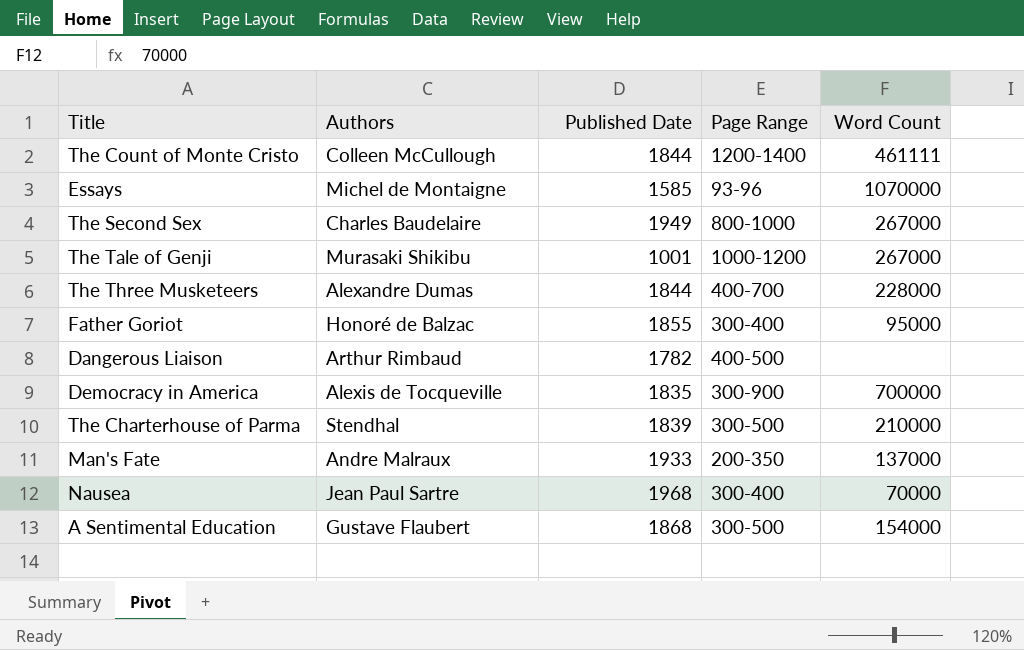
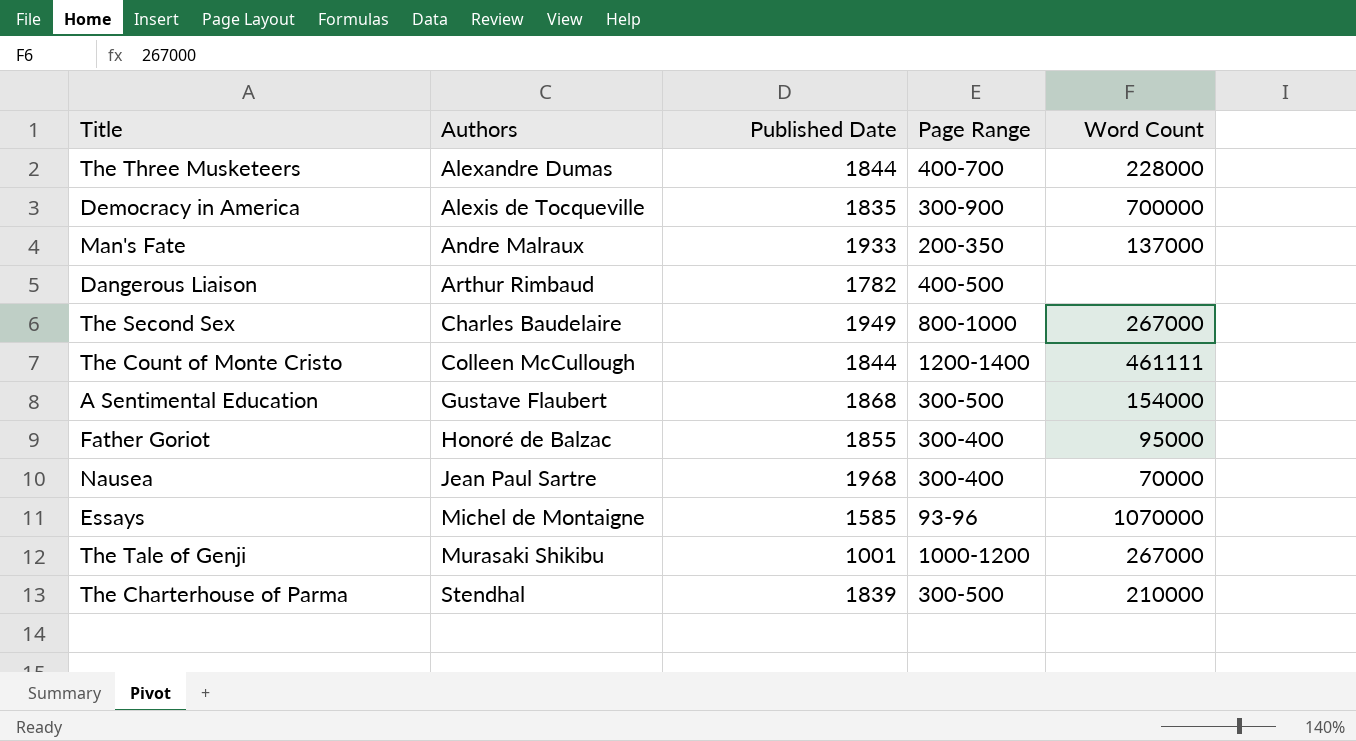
row order: none -> Authors ascending

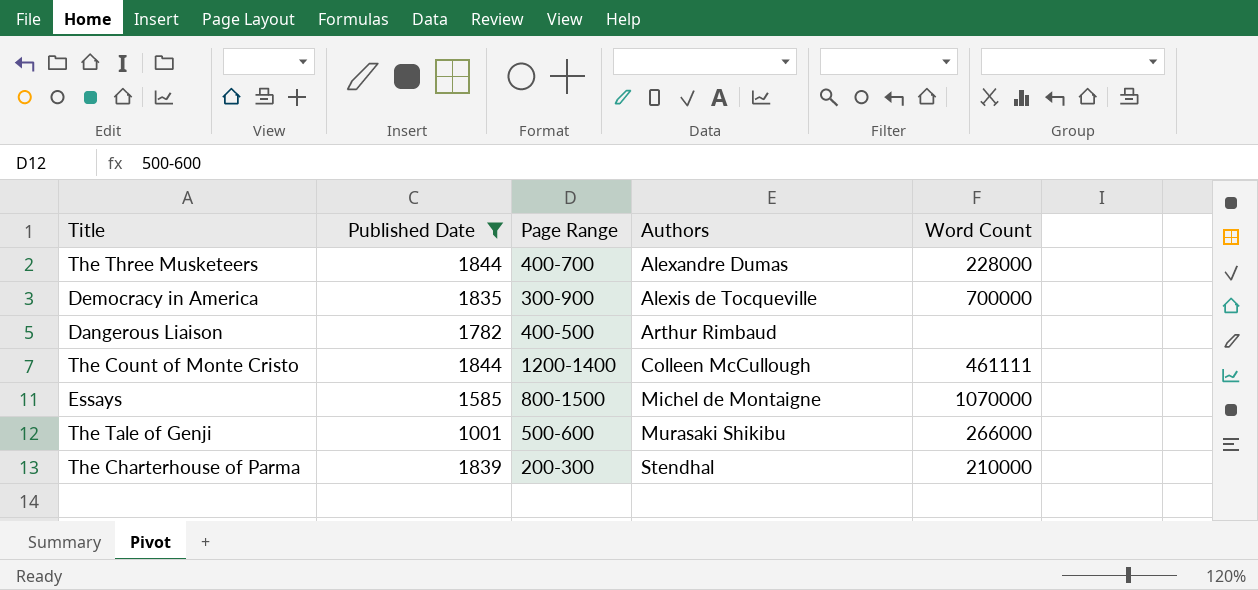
filter: none -> Published Date <= 1844
column Authors | position: 2 -> 4
Essays | Page Range: 93-96 -> 800-1500
The Tale of Genji | Page Range: 1000-1200 -> 500-600
The Tale of Genji | Word Count: 267000 -> 266000
The Charterhouse of Parma | Page Range: 300-500 -> 200-300

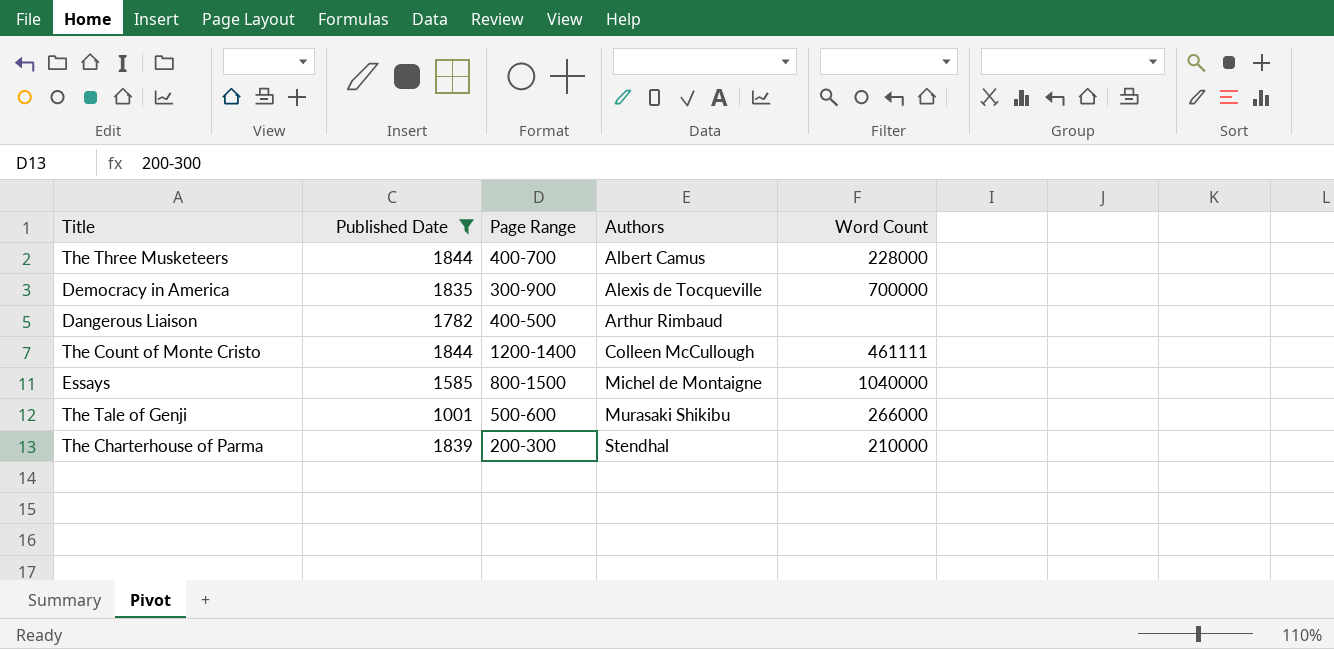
The Three Musketeers | Authors: Alexandre Dumas -> Albert Camus
Essays | Word Count: 1070000 -> 1040000

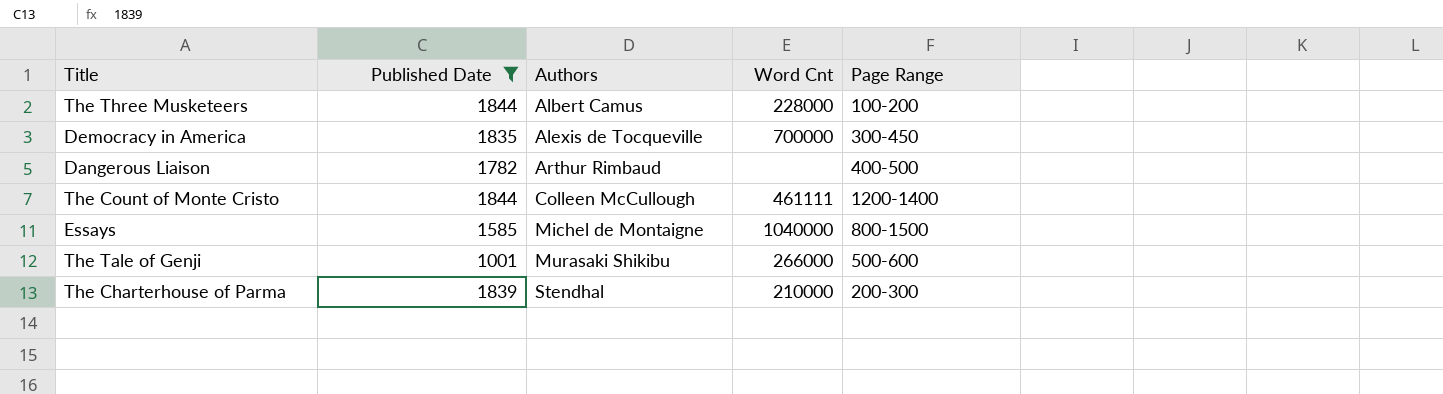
column name: Word Count -> Word Cnt
column Page Range | position: 3 -> 5
The Three Musketeers | Page Range: 400-700 -> 100-200
Democracy in America | Page Range: 300-900 -> 300-450

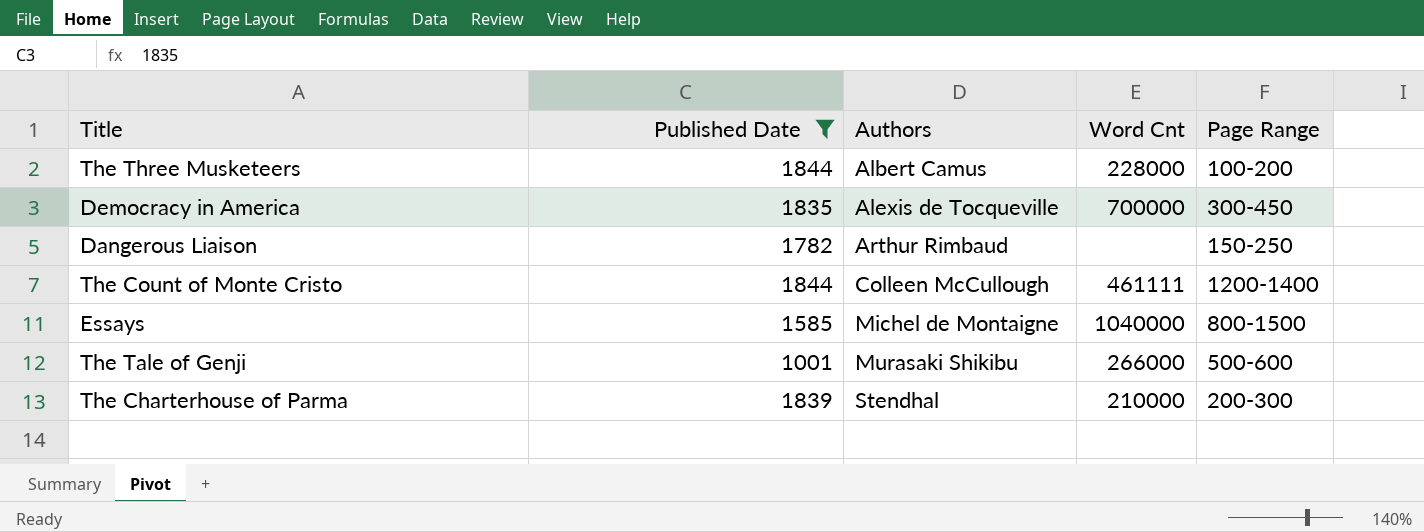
Dangerous Liaison | Page Range: 400-500 -> 150-250

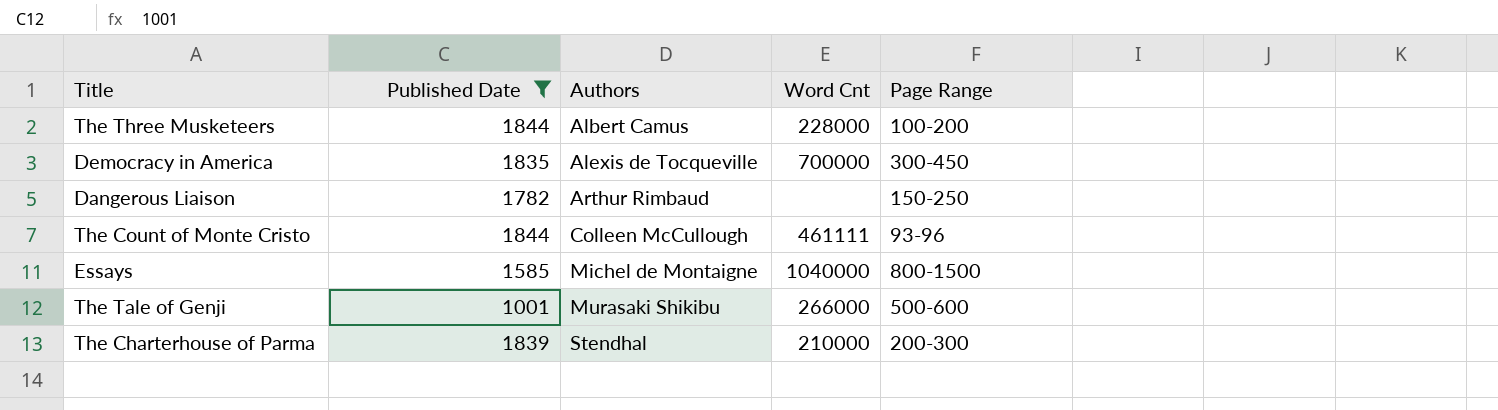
The Count of Monte Cristo | Page Range: 1200-1400 -> 93-96

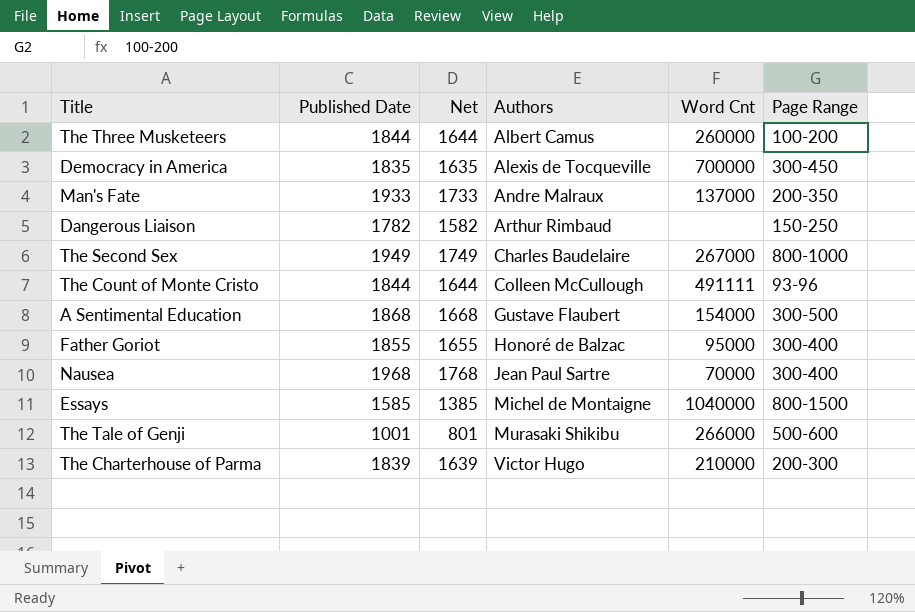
filter: Published Date <= 1844 -> none
column Net | formula: none -> [Published Date] - 200
The Three Musketeers | Word Cnt: 228000 -> 260000
The Count of Monte Cristo | Word Cnt: 461111 -> 491111
The Charterhouse of Parma | Authors: Stendhal -> Victor Hugo

